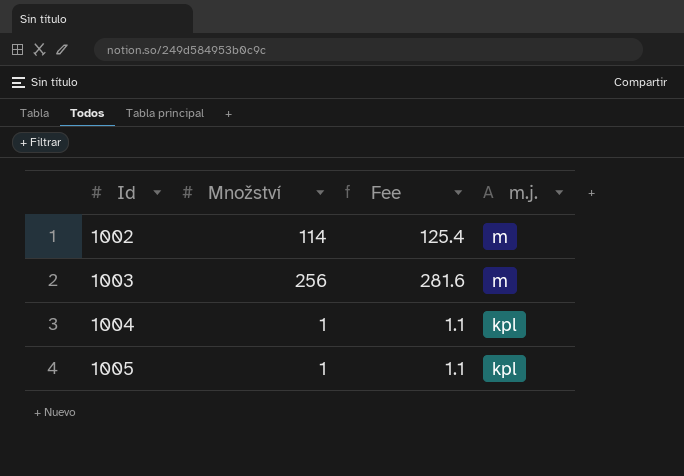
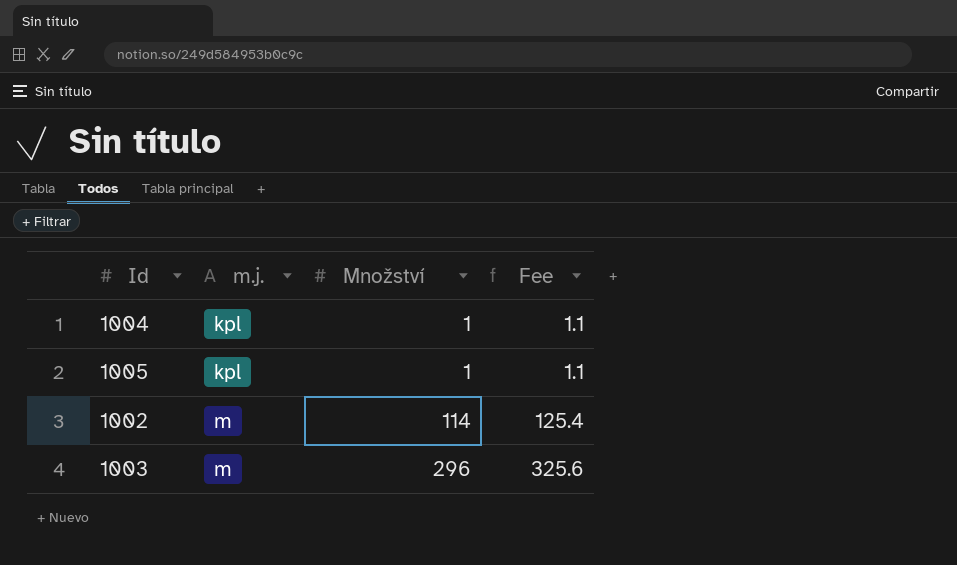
row order: Id ascending -> m.j. ascending
column m.j. | position: 4 -> 2
1003 | Množství: 256 -> 296
1003 | Fee: 281.6 -> 325.6

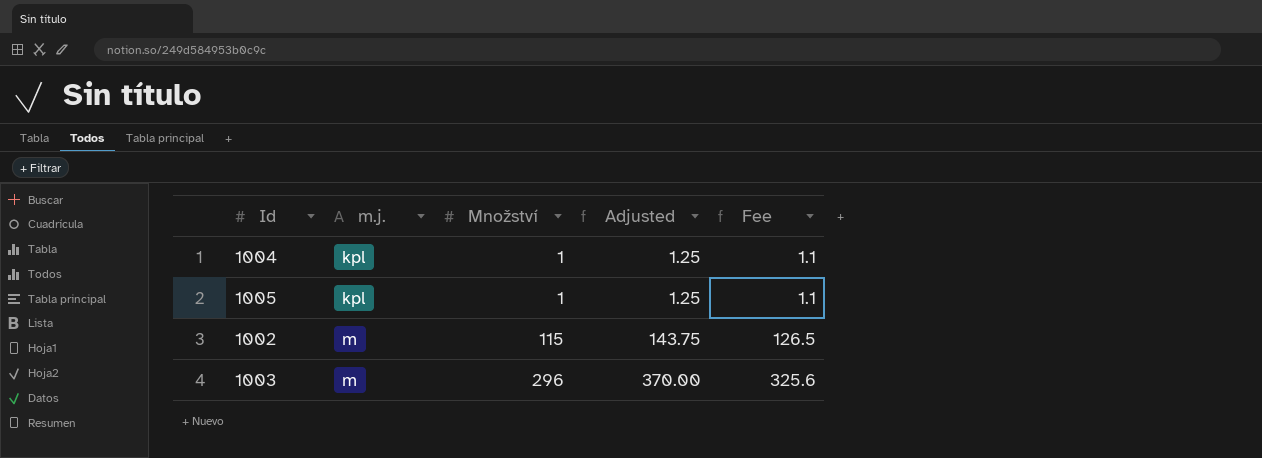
column Adjusted | formula: none -> [Množství] * 1.25
1002 | Množství: 114 -> 115
1002 | Fee: 125.4 -> 126.5

